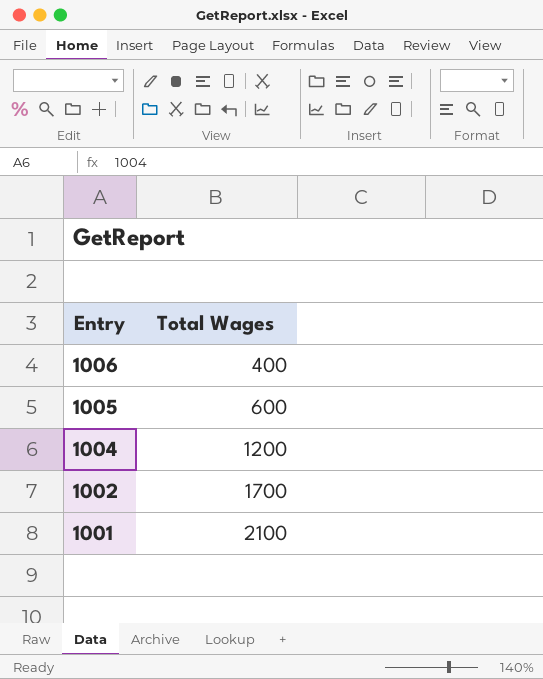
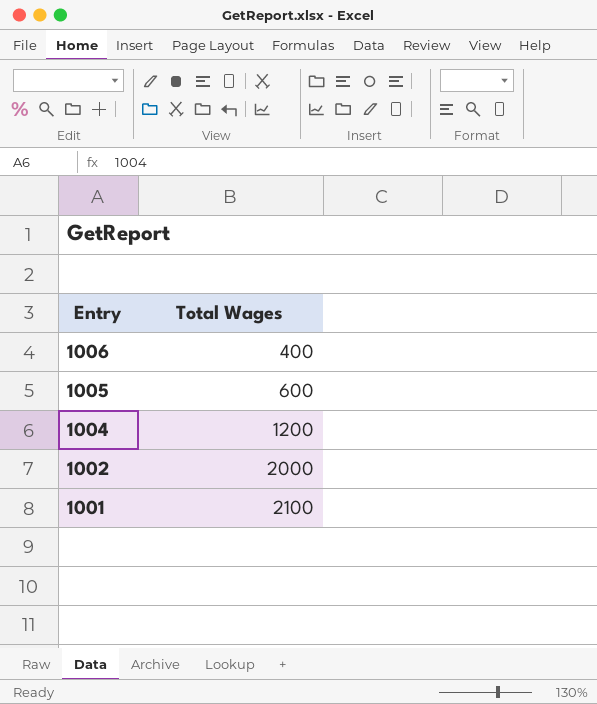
1002 | Total Wages: 1700 -> 2000

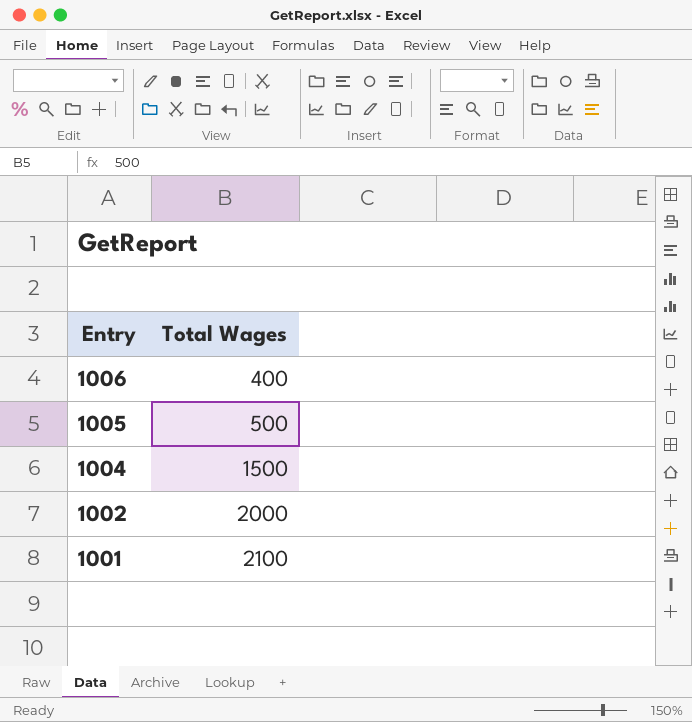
1005 | Total Wages: 600 -> 500
1004 | Total Wages: 1200 -> 1500

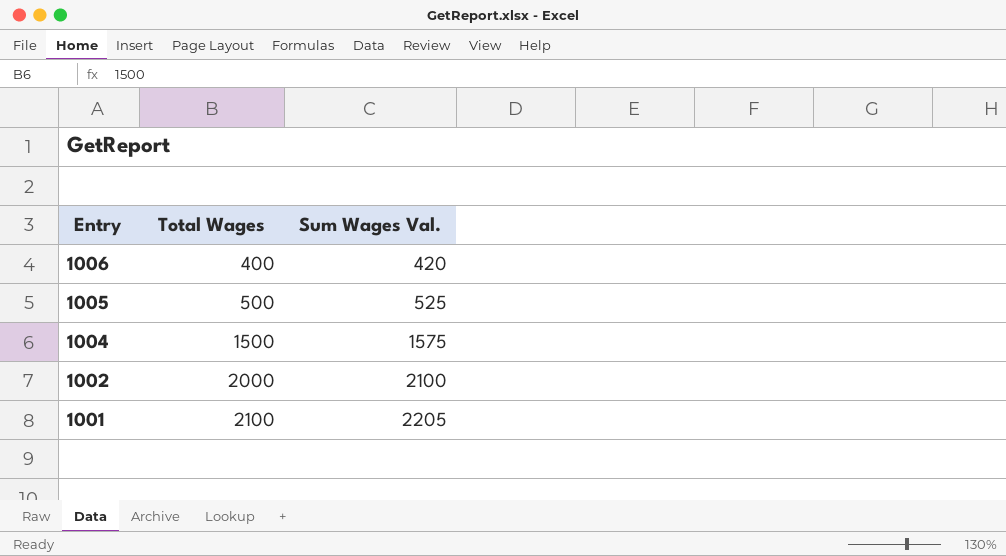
column Sum Wages Val. | formula: none -> [Total Wages] * 1.05

